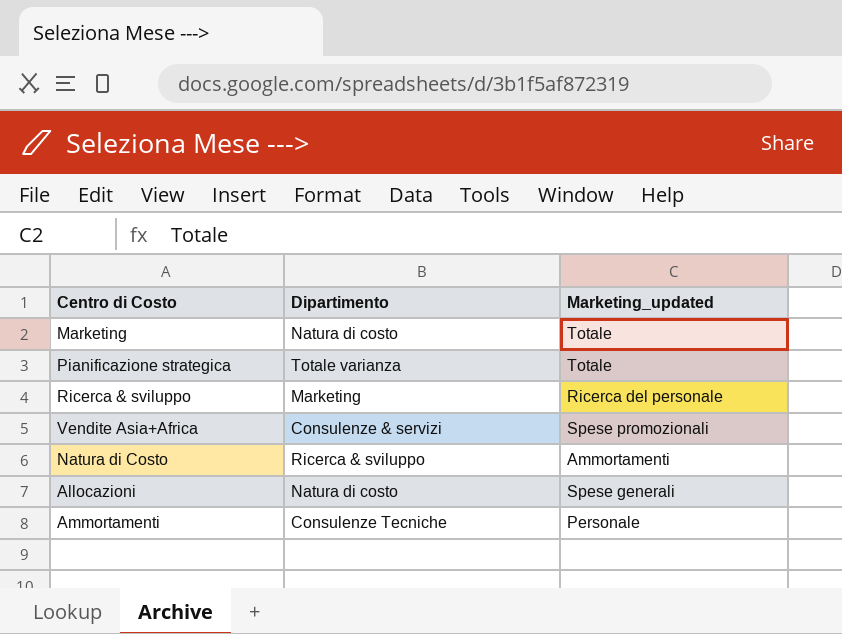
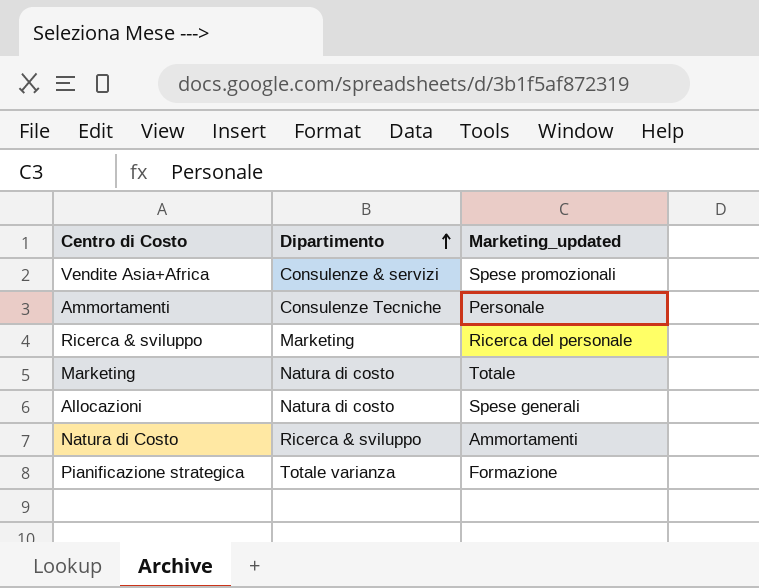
row order: none -> Dipartimento ascending
Pianificazione strategica | Marketing_updated: Totale -> Formazione

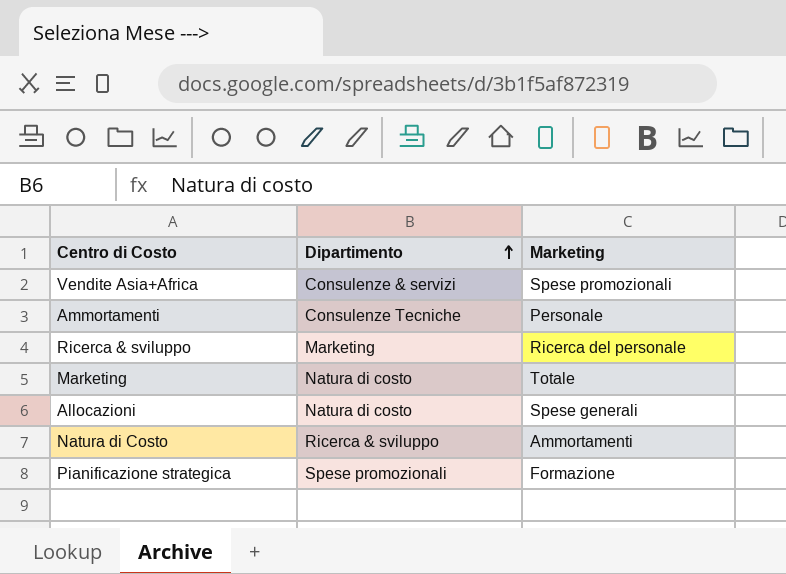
column name: Marketing_updated -> Marketing
Pianificazione strategica | Dipartimento: Totale varianza -> Spese promozionali

